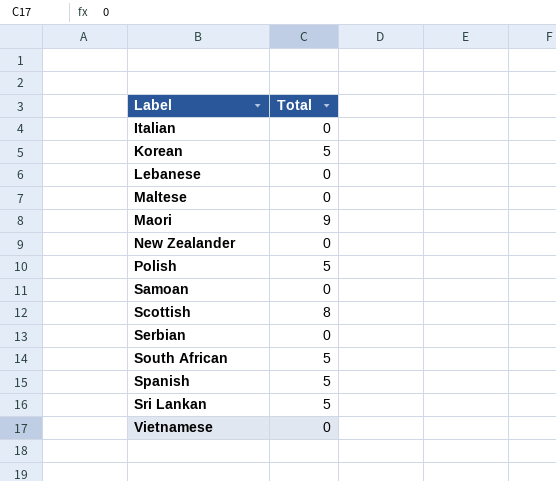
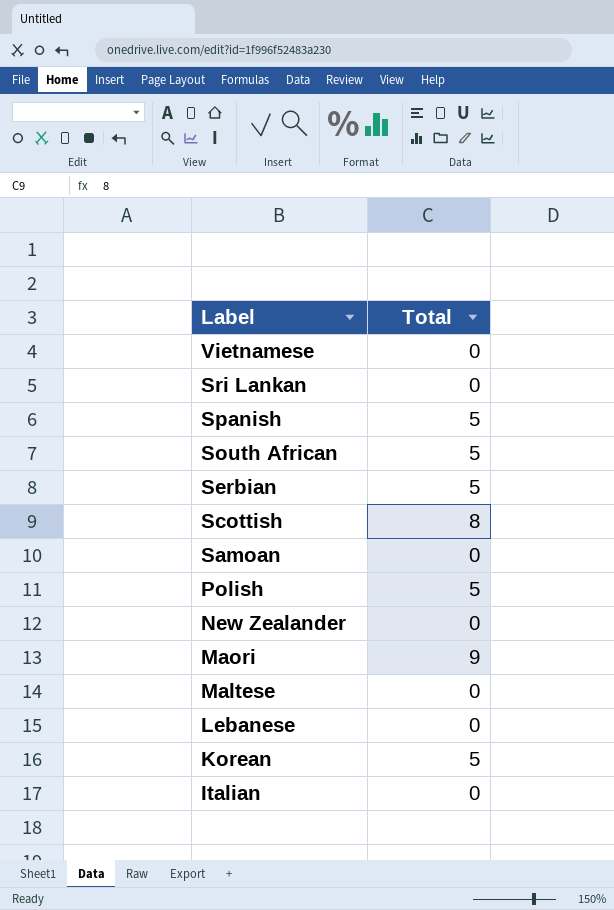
row order: Label ascending -> Label descending
Sri Lankan | Total: 5 -> 0
Serbian | Total: 0 -> 5

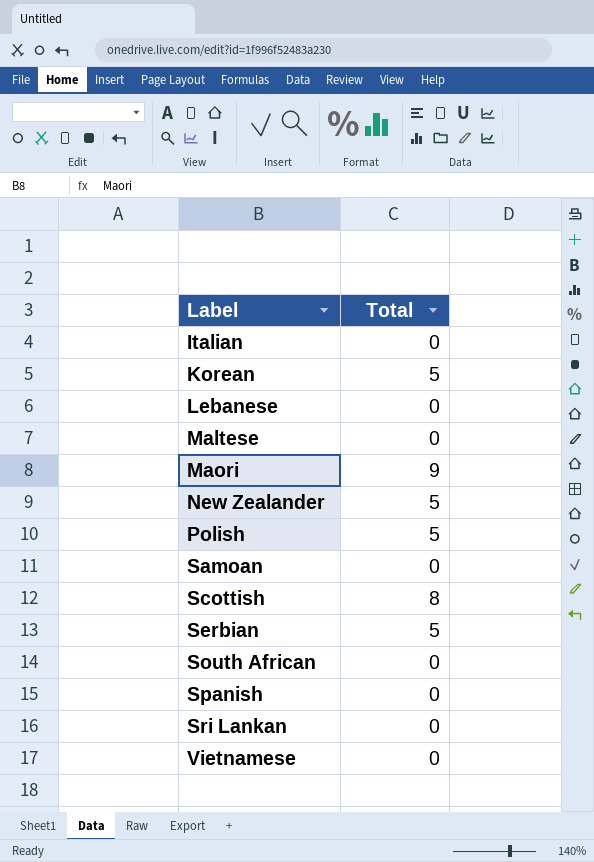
row order: Label descending -> Label ascending
New Zealander | Total: 0 -> 5
South African | Total: 5 -> 0
Spanish | Total: 5 -> 0

